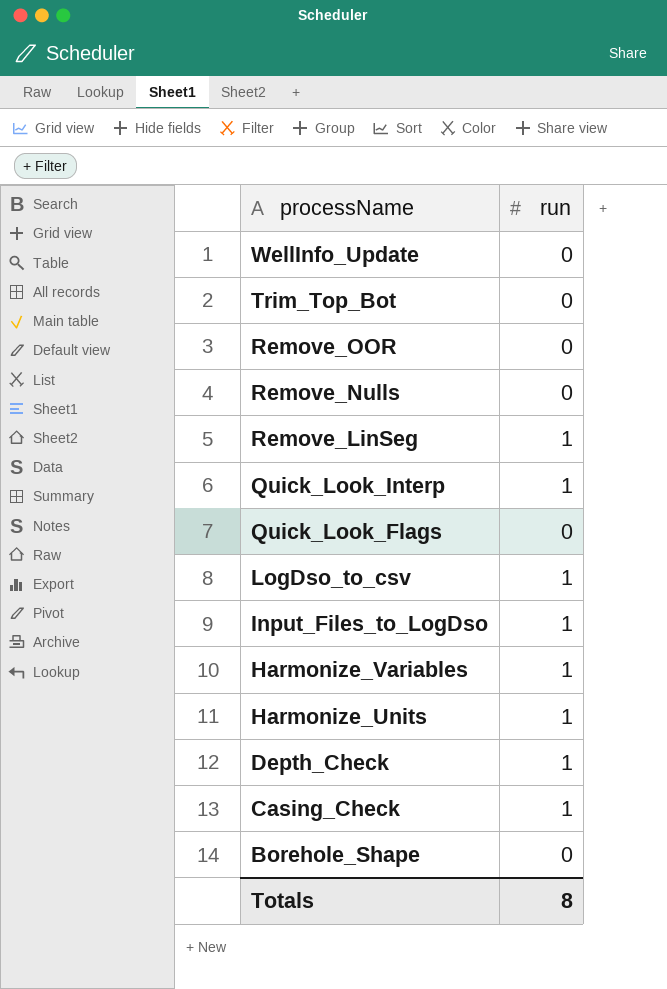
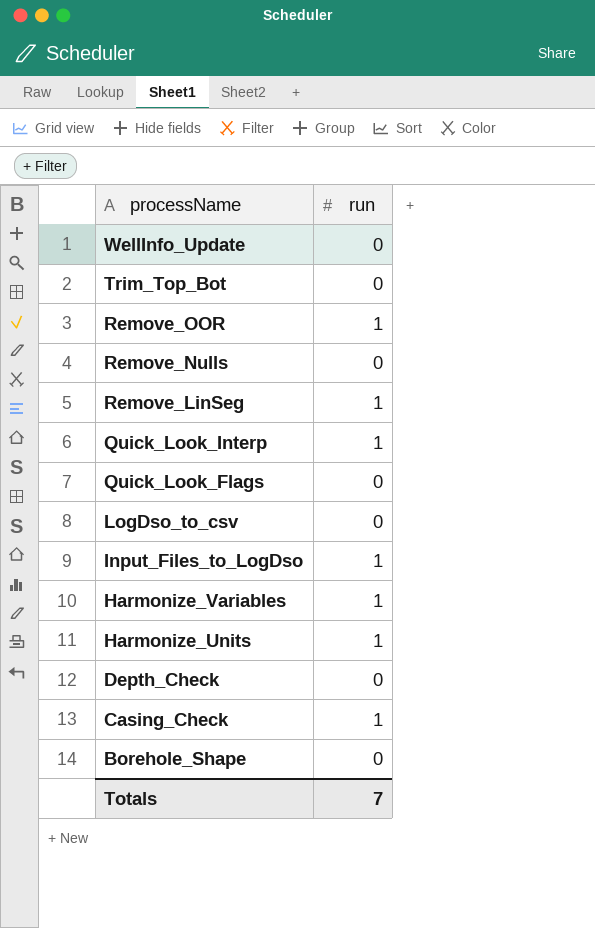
Remove_OOR | run: 0 -> 1
LogDso_to_csv | run: 1 -> 0
Depth_Check | run: 1 -> 0
Totals | run: 8 -> 7

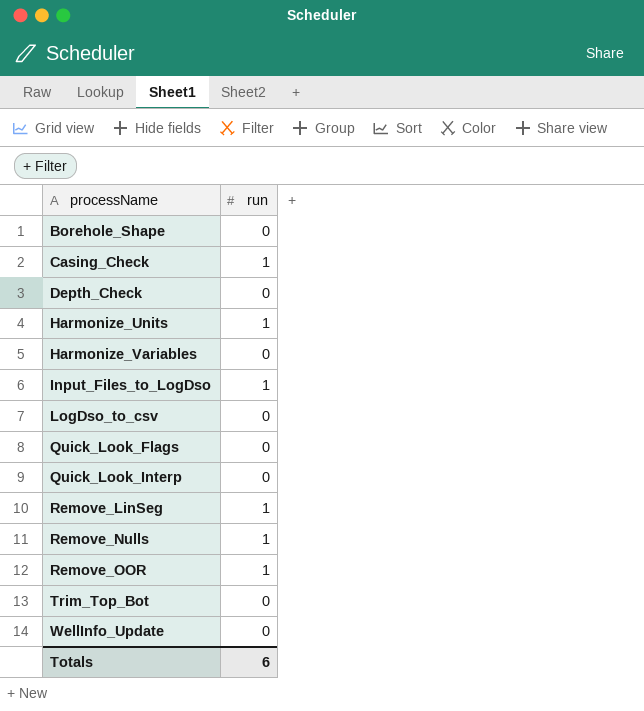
row order: processName descending -> processName ascending
Harmonize_Variables | run: 1 -> 0
Quick_Look_Interp | run: 1 -> 0
Remove_Nulls | run: 0 -> 1
Totals | run: 7 -> 6

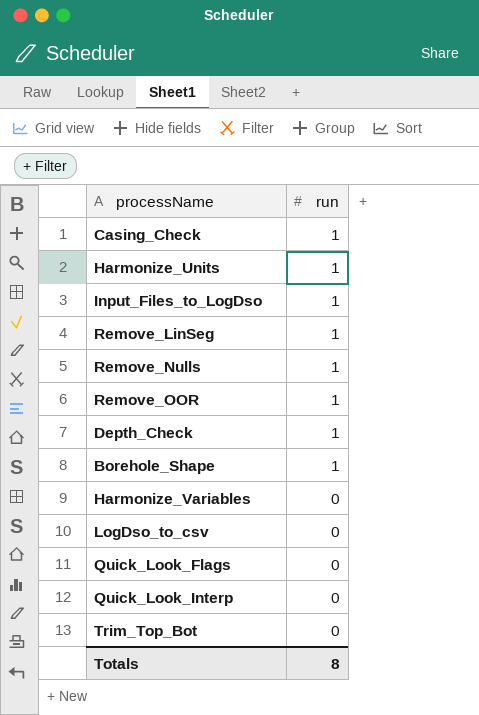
row order: processName ascending -> run descending
row WellInfo_Update: 0 -> none
Depth_Check | run: 0 -> 1
Borehole_Shape | run: 0 -> 1
Totals | run: 6 -> 8

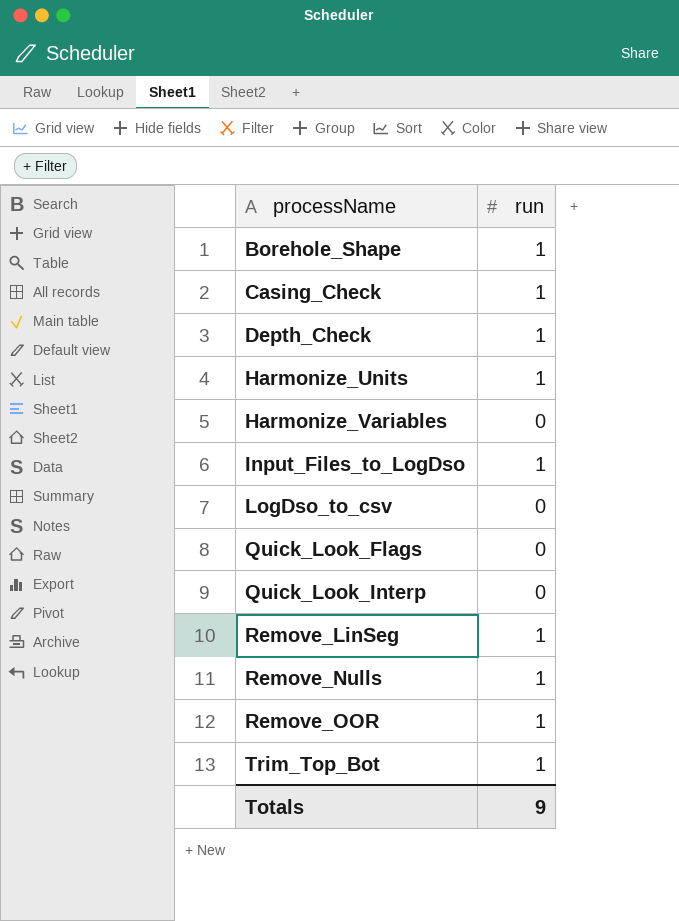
row order: run descending -> processName ascending
Trim_Top_Bot | run: 0 -> 1
Totals | run: 8 -> 9

